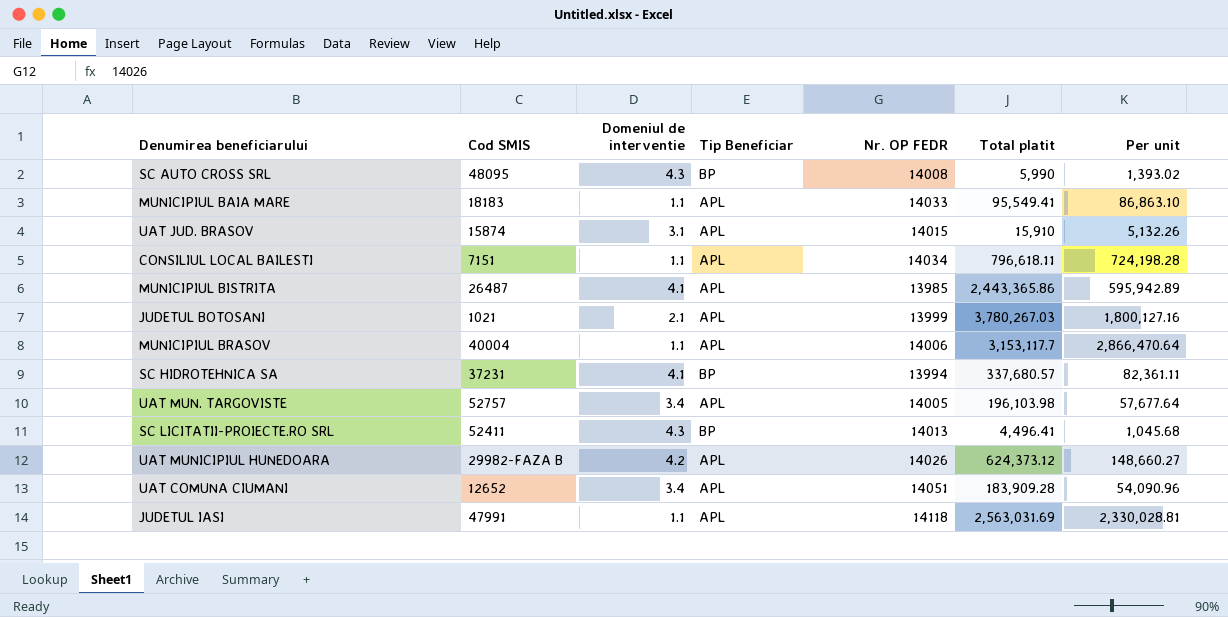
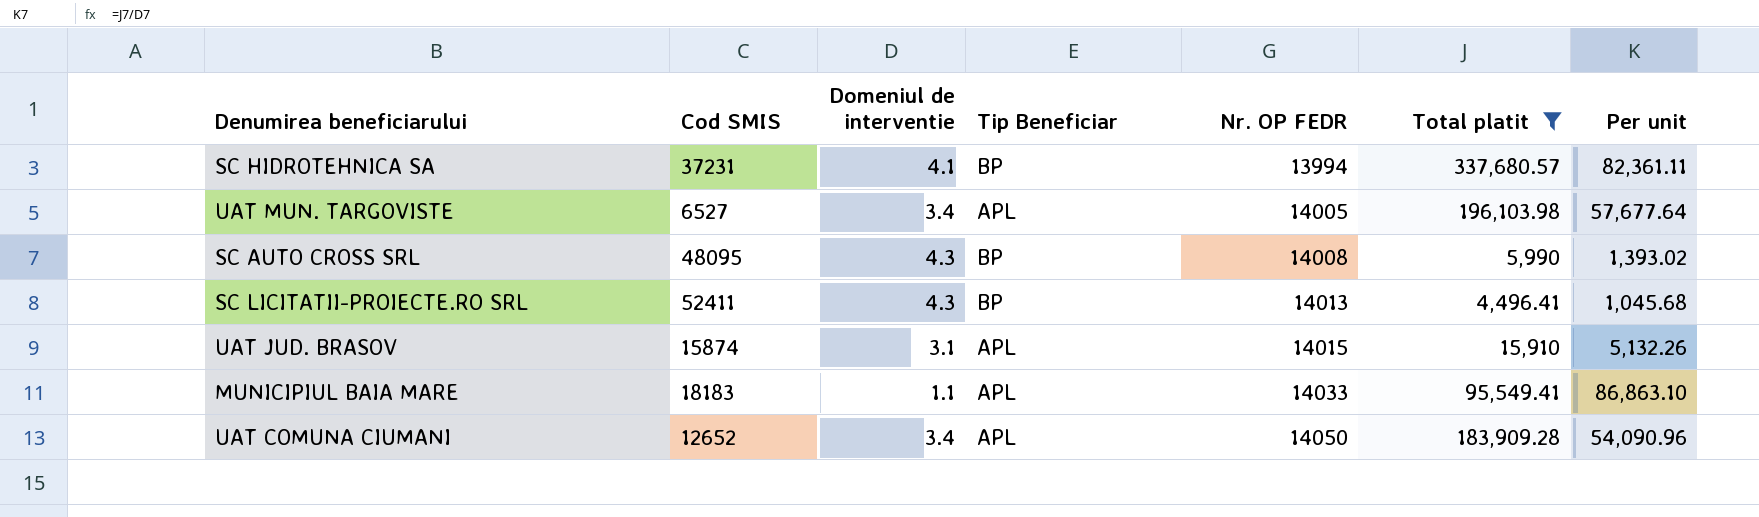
filter: none -> Total platit <= 337,680.57
row order: none -> Nr. OP FEDR ascending
UAT MUN. TARGOVISTE | Cod SMIS: 52757 -> 6527
UAT COMUNA CIUMANI | Nr. OP FEDR: 14051 -> 14050

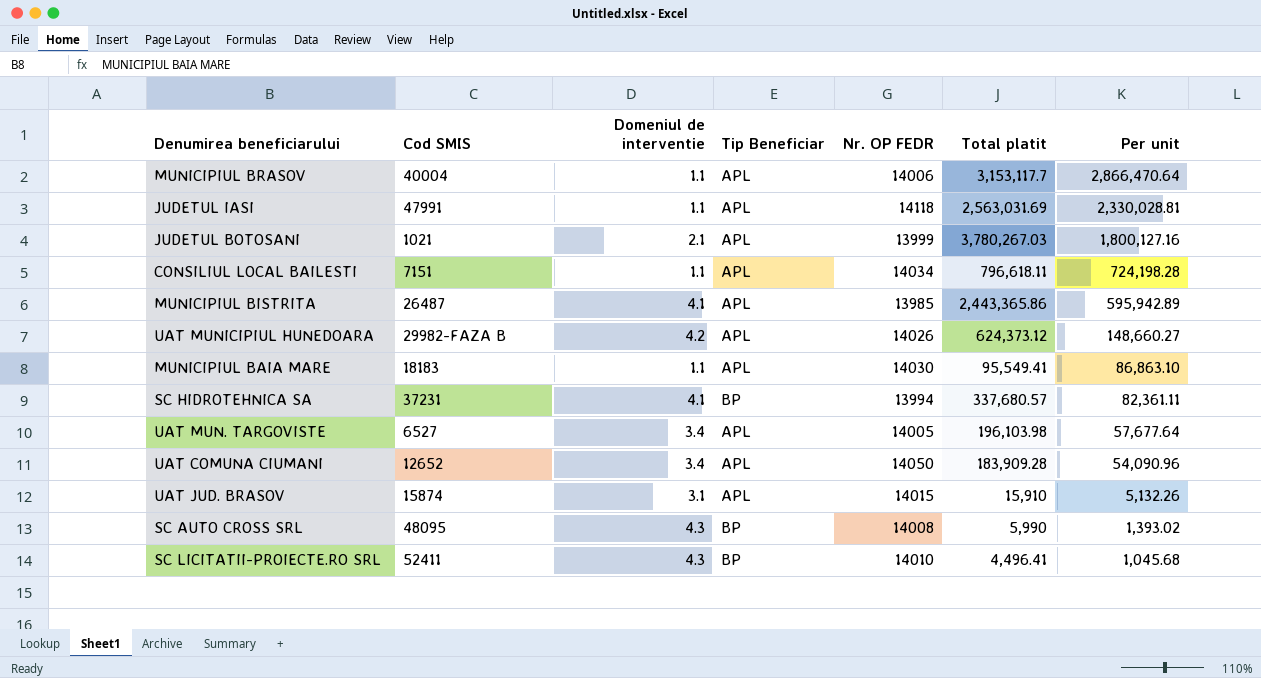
filter: Total platit <= 337,680.57 -> none
row order: Nr. OP FEDR ascending -> Per unit descending
MUNICIPIUL BAIA MARE | Nr. OP FEDR: 14033 -> 14030
SC LICITATII-PROIECTE.RO SRL | Nr. OP FEDR: 14013 -> 14010

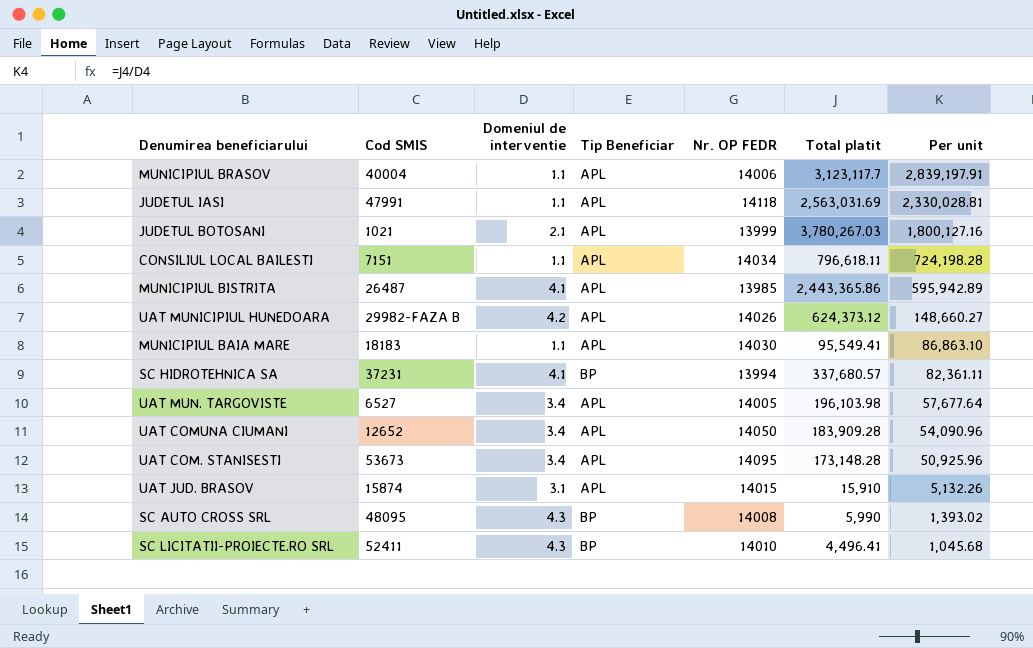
MUNICIPIUL BRASOV | Total platit: 3,153,117.7 -> 3,123,117.7
MUNICIPIUL BRASOV | Per unit: 2,866,470.64 -> 2,839,197.91
row UAT COM. STANISESTI: none -> 53673 | 3.4 | APL | 14095 | 173,148.28 | 50,925.96

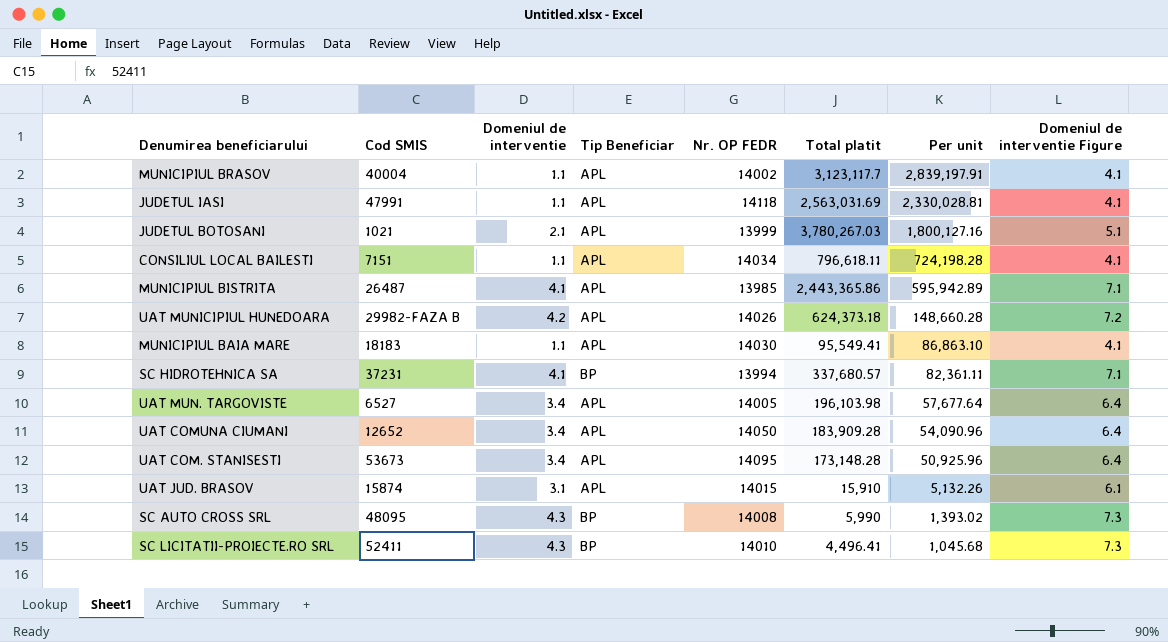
column Domeniul de interventie Figure | formula: none -> [Domeniul de interventie] + 3
MUNICIPIUL BRASOV | Nr. OP FEDR: 14006 -> 14002
UAT MUNICIPIUL HUNEDOARA | Total platit: 624,373.12 -> 624,373.18
UAT MUNICIPIUL HUNEDOARA | Per unit: 148,660.27 -> 148,660.28

